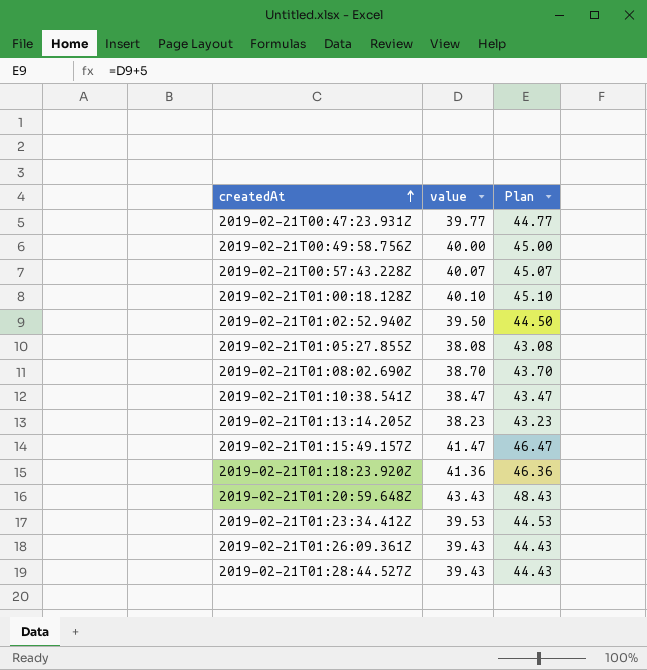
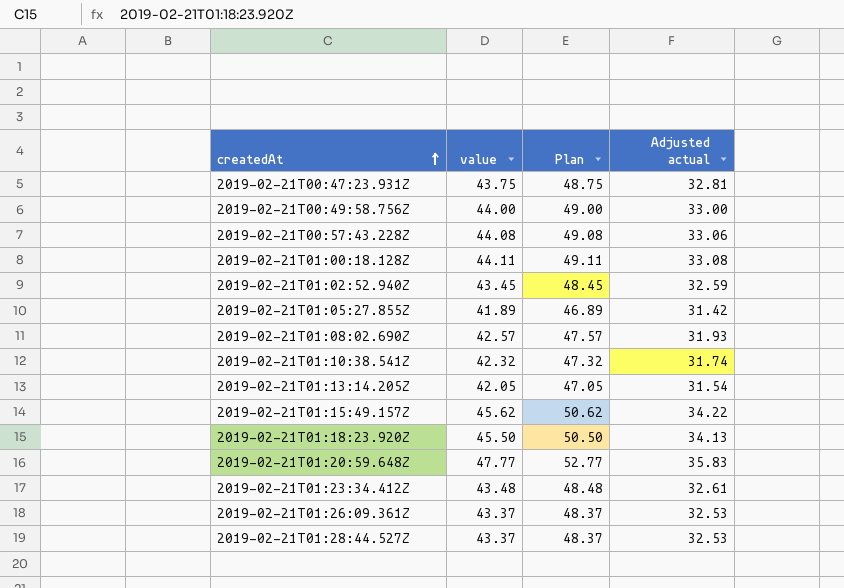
column Adjusted actual | formula: none -> [value] * 0.75
2019-02-21T00:47:23.931Z | value: 39.77 -> 43.75
2019-02-21T00:47:23.931Z | Plan: 44.77 -> 48.75
2019-02-21T00:49:58.756Z | value: 40.00 -> 44.00
2019-02-21T00:49:58.756Z | Plan: 45.00 -> 49.00
2019-02-21T00:57:43.228Z | value: 40.07 -> 44.08
2019-02-21T00:57:43.228Z | Plan: 45.07 -> 49.08
2019-02-21T01:00:18.128Z | value: 40.10 -> 44.11
2019-02-21T01:00:18.128Z | Plan: 45.10 -> 49.11
2019-02-21T01:02:52.940Z | value: 39.50 -> 43.45
2019-02-21T01:02:52.940Z | Plan: 44.50 -> 48.45
2019-02-21T01:05:27.855Z | value: 38.08 -> 41.89
2019-02-21T01:05:27.855Z | Plan: 43.08 -> 46.89
2019-02-21T01:08:02.690Z | value: 38.70 -> 42.57
2019-02-21T01:08:02.690Z | Plan: 43.70 -> 47.57
2019-02-21T01:10:38.541Z | value: 38.47 -> 42.32
2019-02-21T01:10:38.541Z | Plan: 43.47 -> 47.32
2019-02-21T01:13:14.205Z | value: 38.23 -> 42.05
2019-02-21T01:13:14.205Z | Plan: 43.23 -> 47.05
2019-02-21T01:15:49.157Z | value: 41.47 -> 45.62
2019-02-21T01:15:49.157Z | Plan: 46.47 -> 50.62
2019-02-21T01:18:23.920Z | value: 41.36 -> 45.50
2019-02-21T01:18:23.920Z | Plan: 46.36 -> 50.50
2019-02-21T01:20:59.648Z | value: 43.43 -> 47.77
2019-02-21T01:20:59.648Z | Plan: 48.43 -> 52.77
2019-02-21T01:23:34.412Z | value: 39.53 -> 43.48
2019-02-21T01:23:34.412Z | Plan: 44.53 -> 48.48
2019-02-21T01:26:09.361Z | value: 39.43 -> 43.37
2019-02-21T01:26:09.361Z | Plan: 44.43 -> 48.37
2019-02-21T01:28:44.527Z | value: 39.43 -> 43.37
2019-02-21T01:28:44.527Z | Plan: 44.43 -> 48.37

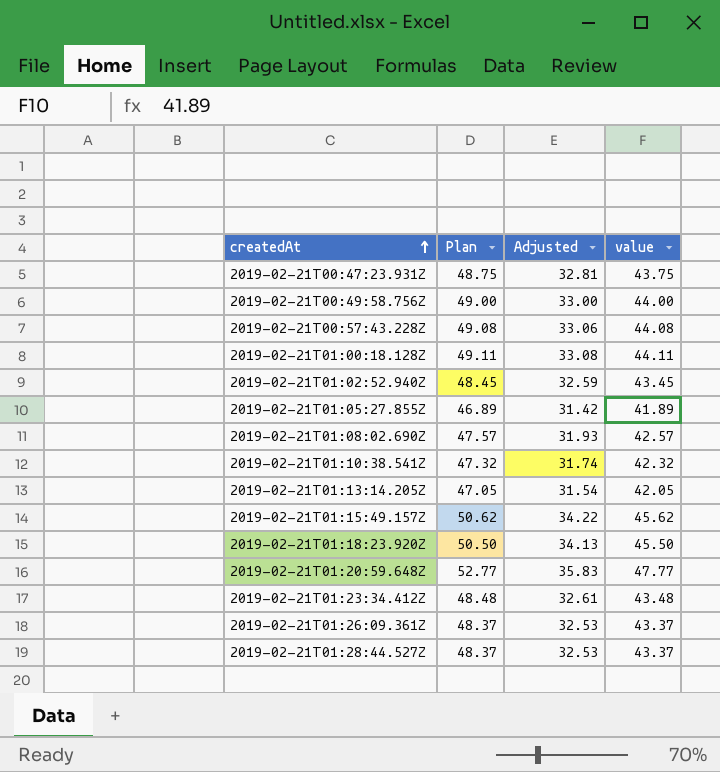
column name: Adjusted actual -> Adjusted
column value | position: 2 -> 4

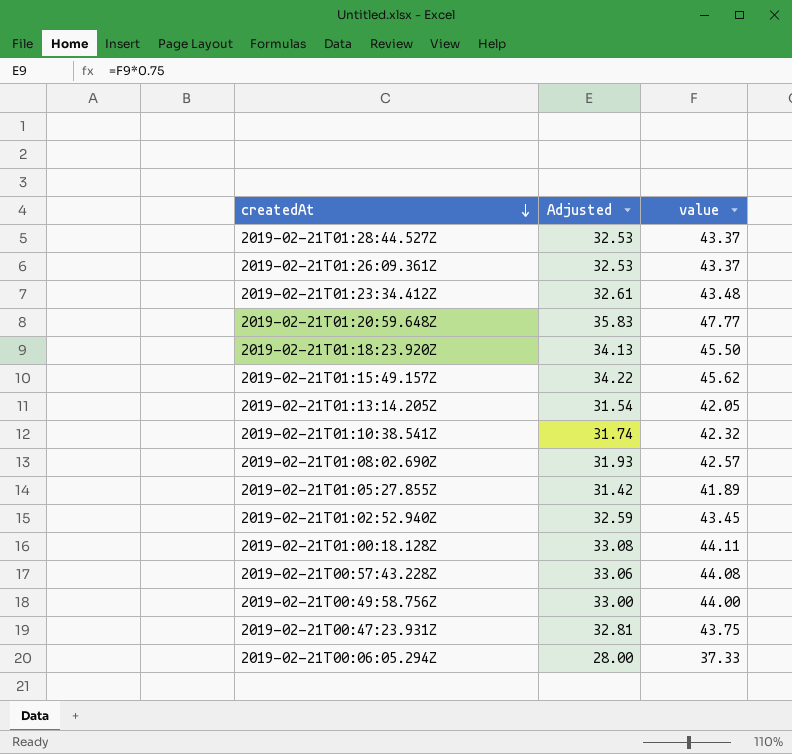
row order: createdAt ascending -> createdAt descending
column Plan | formula: [value] + 5 -> none
row 2019-02-21T00:06:05.294Z: none -> 28.00 | 37.33

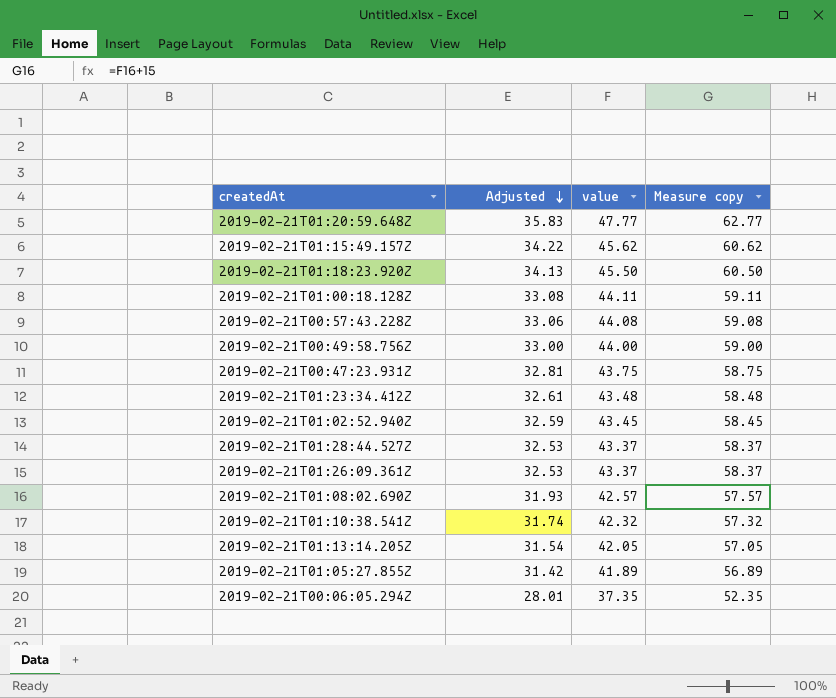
row order: createdAt descending -> Adjusted descending
column Measure copy | formula: none -> [value] + 15
2019-02-21T00:06:05.294Z | Adjusted: 28.00 -> 28.01
2019-02-21T00:06:05.294Z | value: 37.33 -> 37.35

